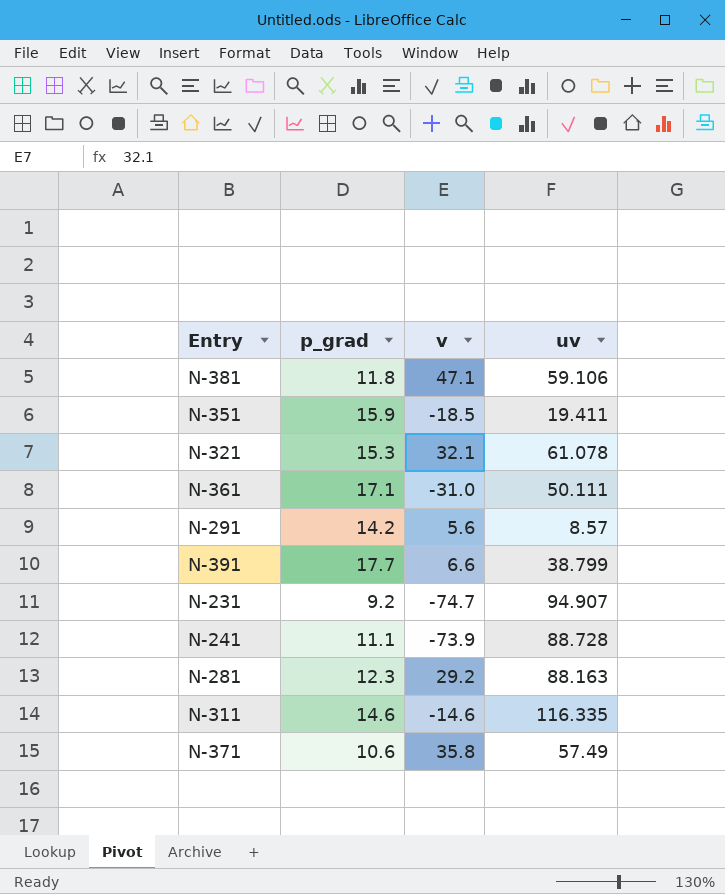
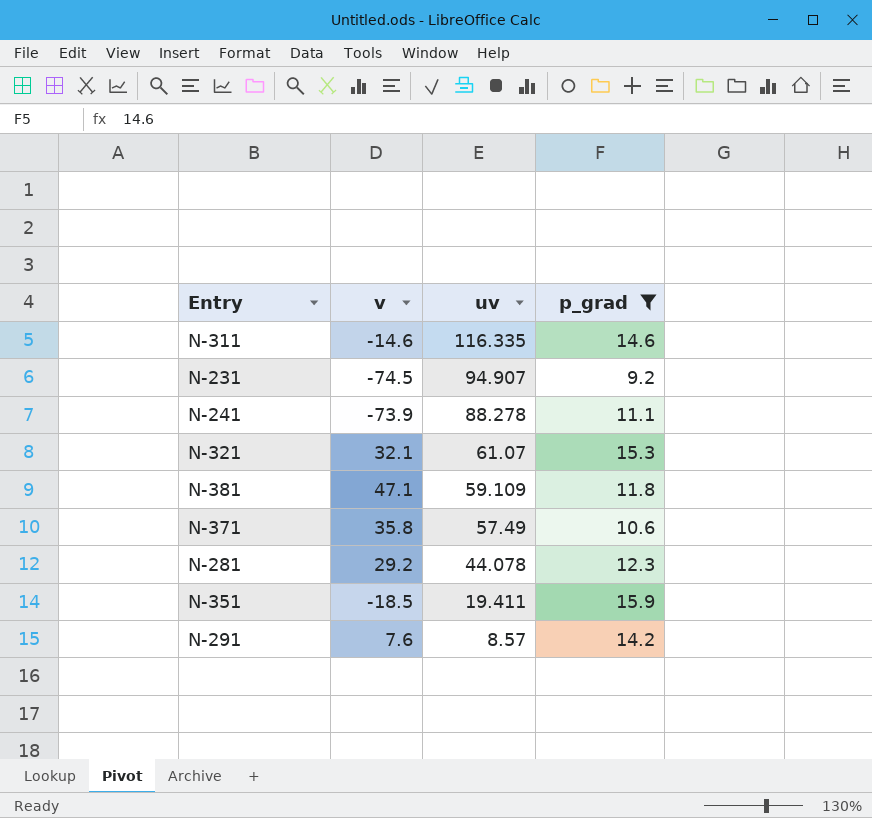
filter: none -> p_grad <= 15.9
row order: none -> uv descending
column p_grad | position: 2 -> 4
N-231 | v: -74.7 -> -74.5
N-241 | uv: 88.728 -> 88.278
N-321 | uv: 61.078 -> 61.07
N-381 | uv: 59.106 -> 59.109
N-281 | uv: 88.163 -> 44.078
N-291 | v: 5.6 -> 7.6

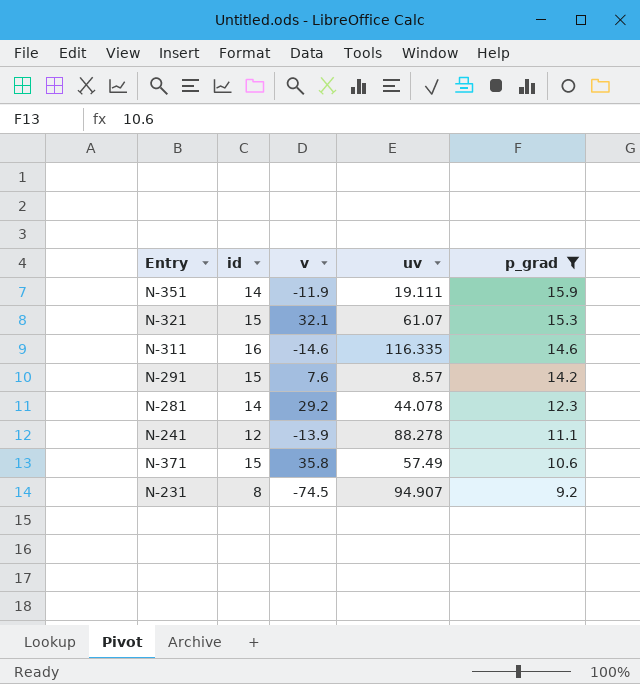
row order: uv descending -> p_grad descending
column id | position: none -> 2
row N-381: 47.1 | 59.109 | 11.8 -> none
N-351 | v: -18.5 -> -11.9
N-351 | uv: 19.411 -> 19.111
N-241 | v: -73.9 -> -13.9

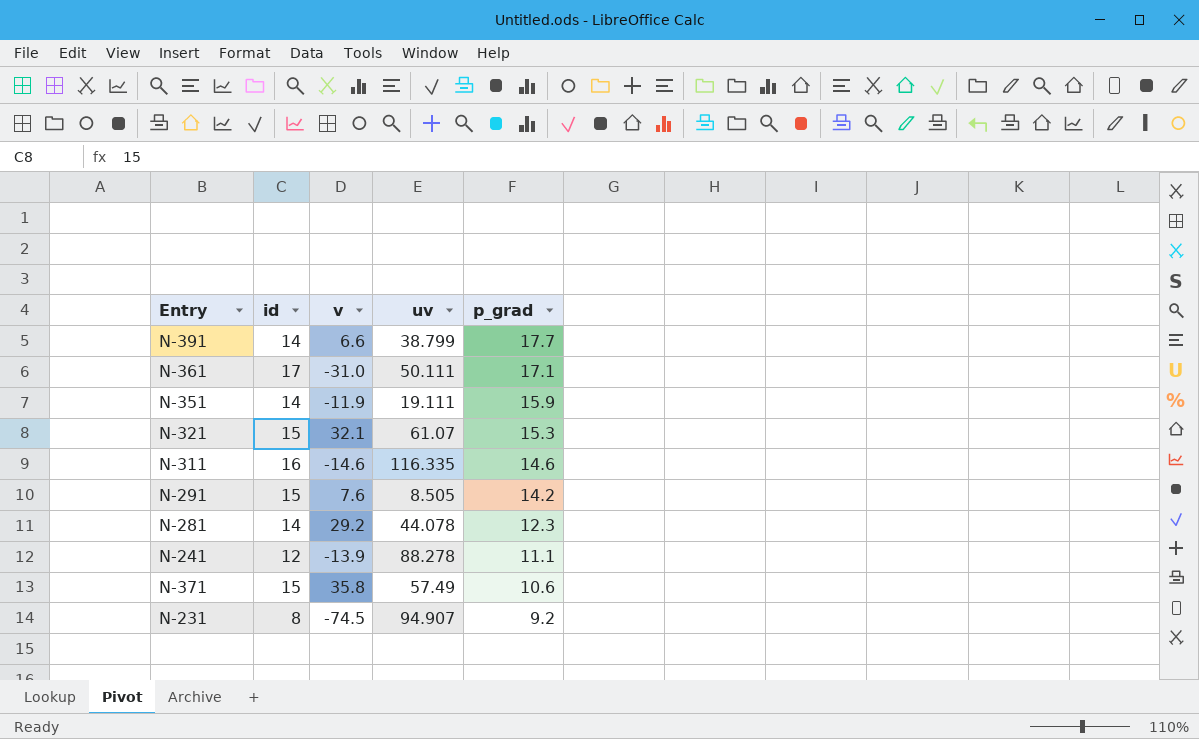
filter: p_grad <= 15.9 -> none
N-291 | uv: 8.57 -> 8.505

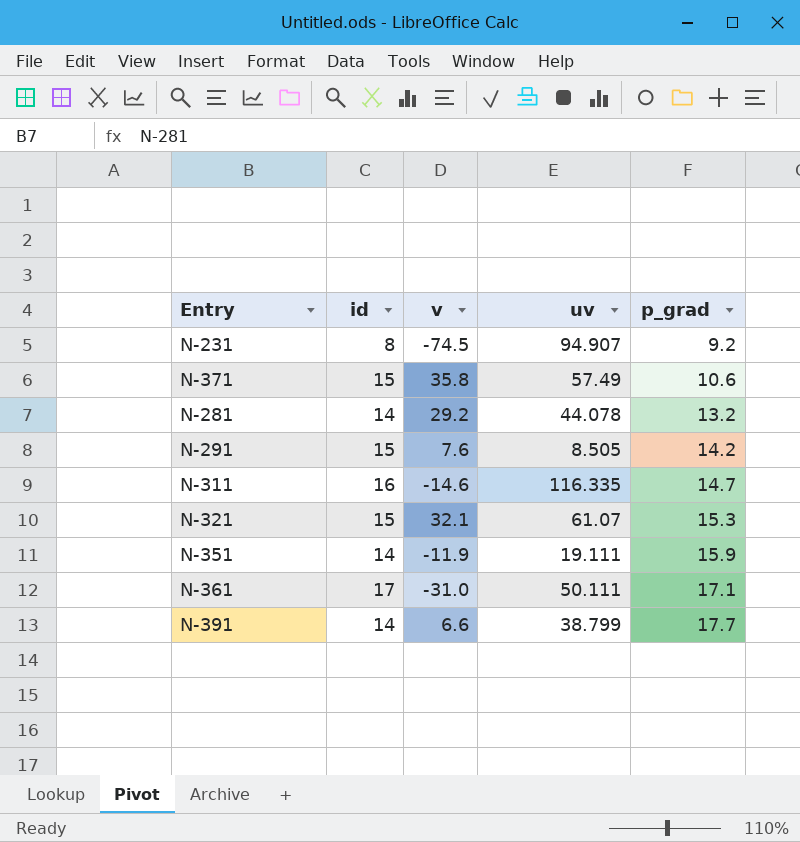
row order: p_grad descending -> p_grad ascending
row N-241: 12 | -13.9 | 88.278 | 11.1 -> none
N-281 | p_grad: 12.3 -> 13.2
N-311 | p_grad: 14.6 -> 14.7

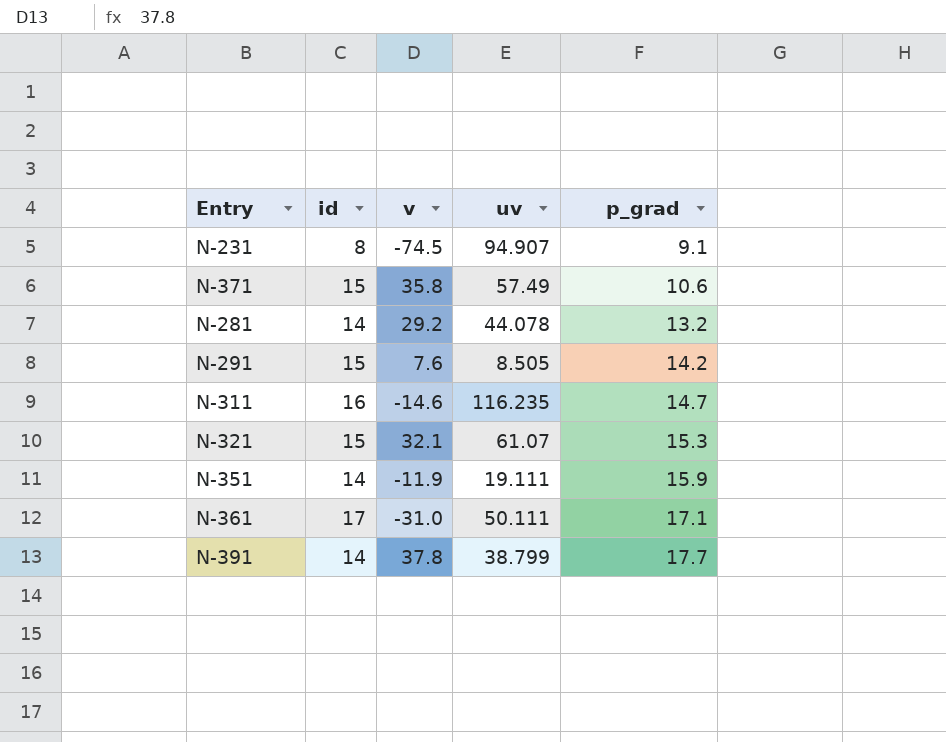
N-231 | p_grad: 9.2 -> 9.1
N-311 | uv: 116.335 -> 116.235
N-391 | v: 6.6 -> 37.8

